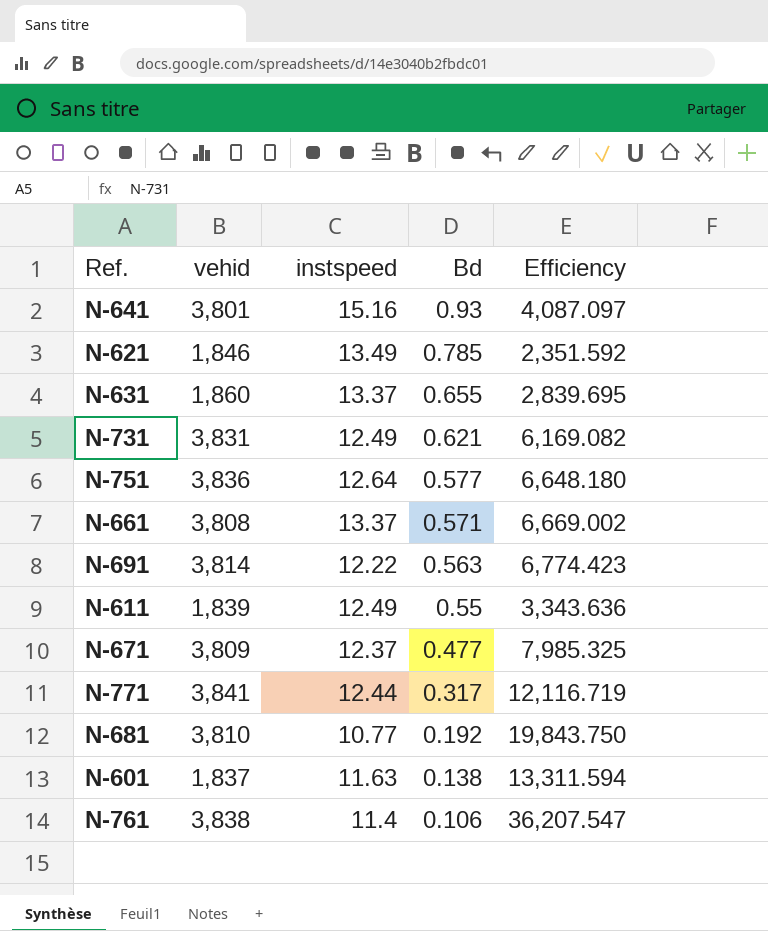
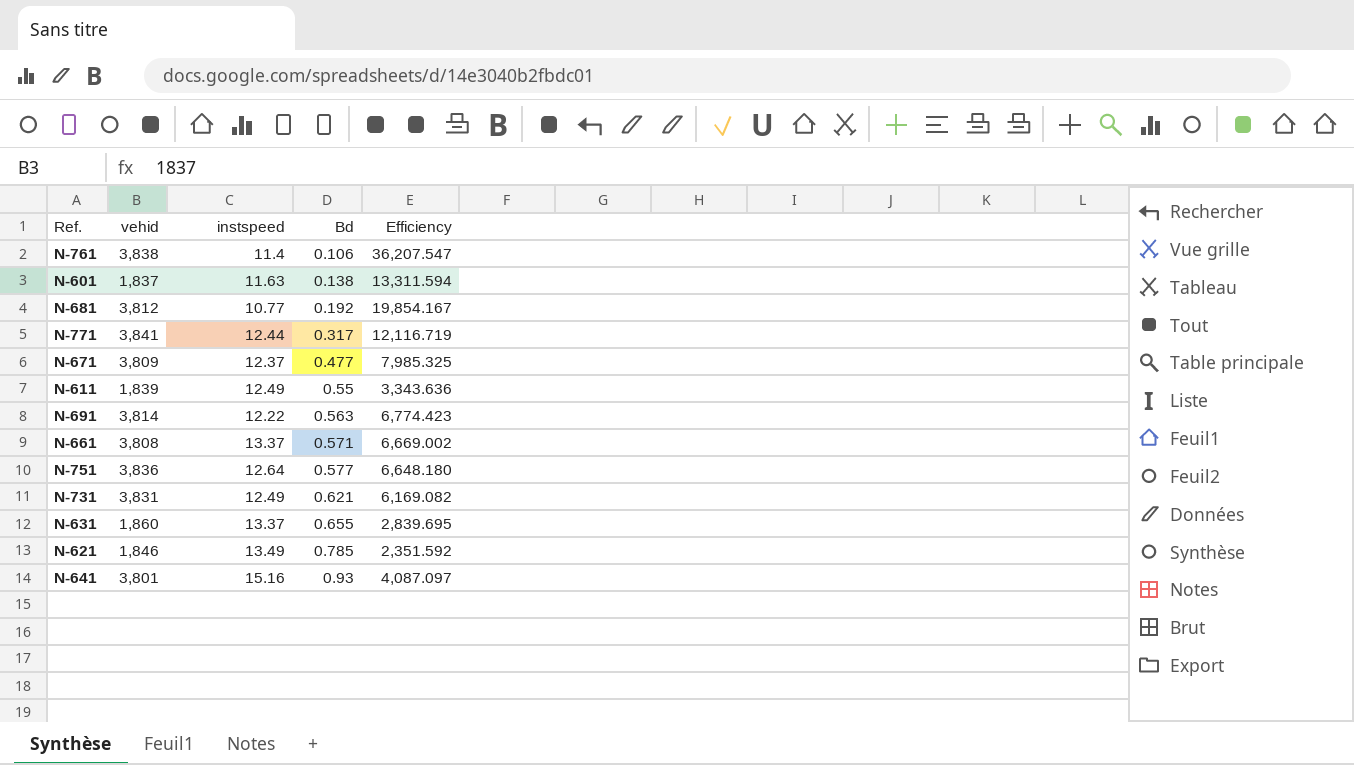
row order: Bd descending -> Bd ascending
N-681 | vehid: 3,810 -> 3,812
N-681 | Efficiency: 19,843.750 -> 19,854.167

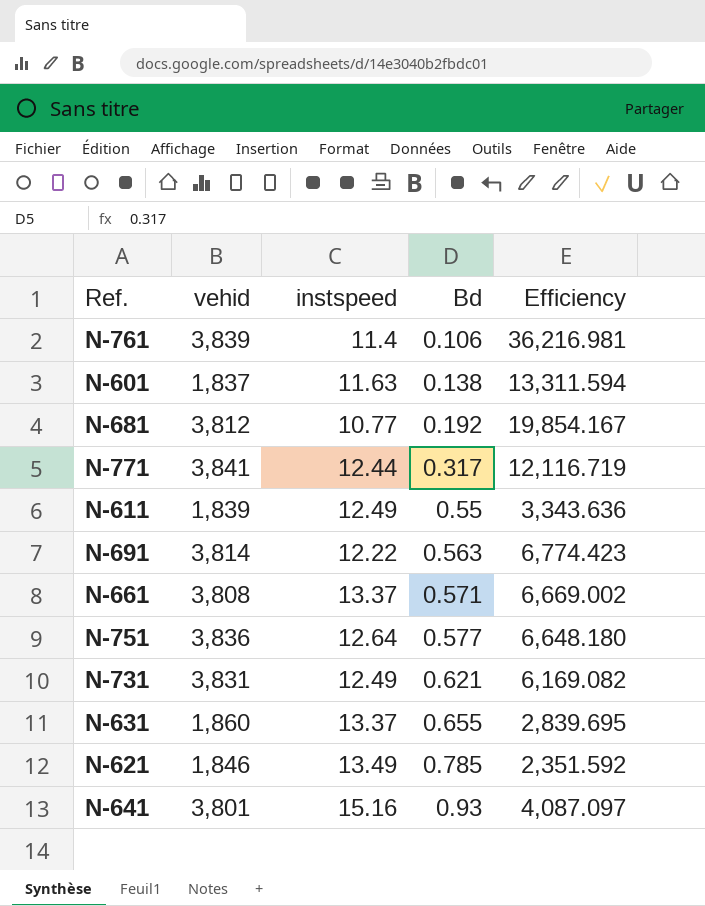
row N-671: 3,809 | 12.37 | 0.477 | 7,985.325 -> none
N-761 | vehid: 3,838 -> 3,839
N-761 | Efficiency: 36,207.547 -> 36,216.981

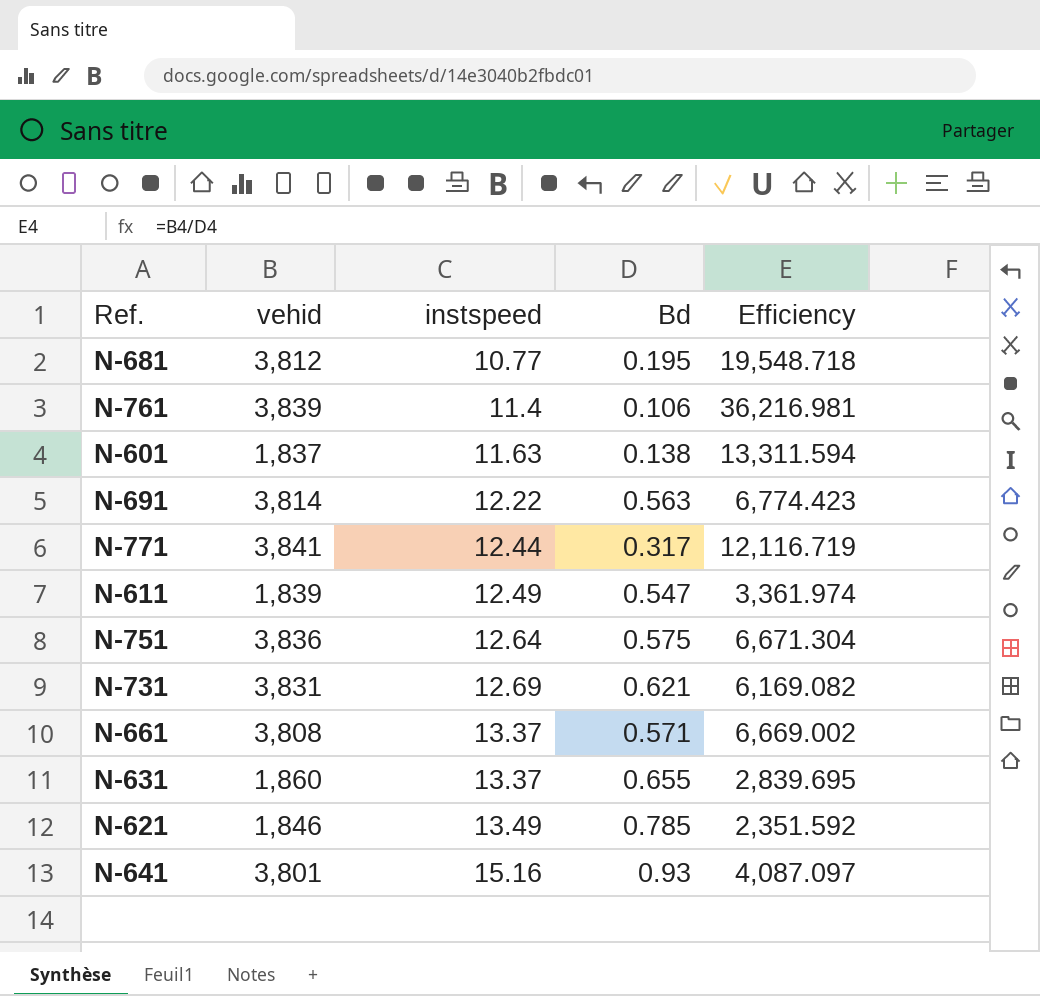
row order: Bd ascending -> instspeed ascending
N-681 | Bd: 0.192 -> 0.195
N-681 | Efficiency: 19,854.167 -> 19,548.718
N-611 | Bd: 0.55 -> 0.547
N-611 | Efficiency: 3,343.636 -> 3,361.974
N-751 | Bd: 0.577 -> 0.575
N-751 | Efficiency: 6,648.180 -> 6,671.304
N-731 | instspeed: 12.49 -> 12.69

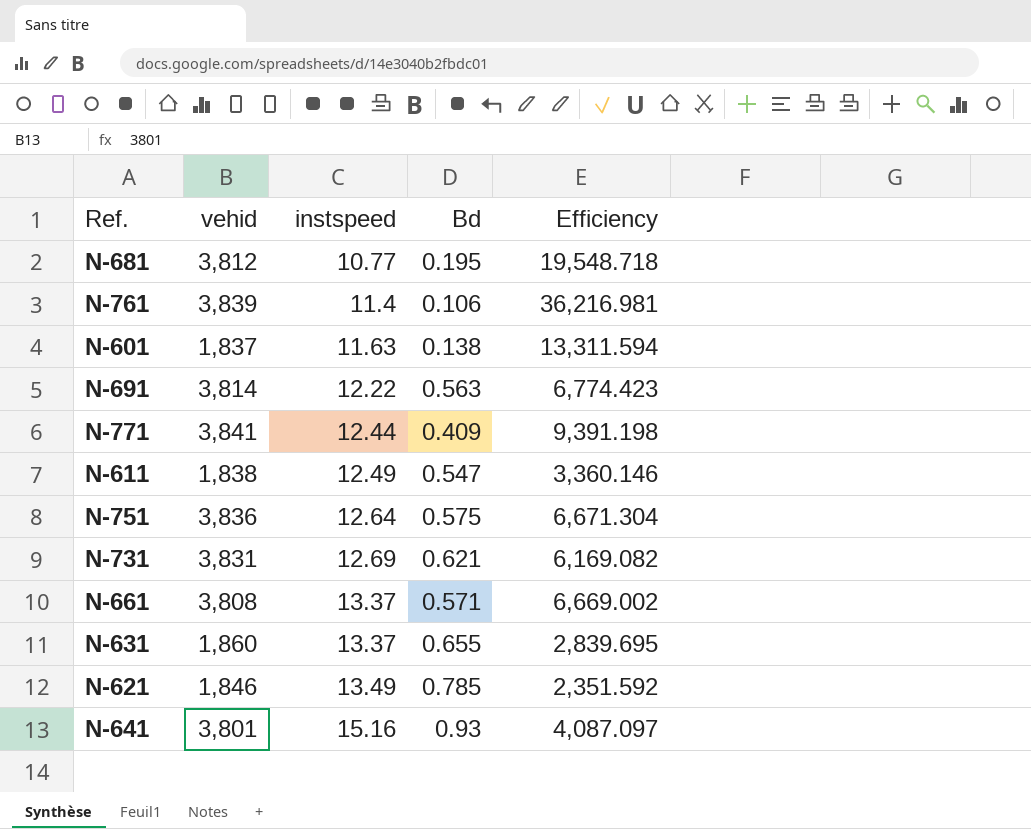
N-771 | Bd: 0.317 -> 0.409
N-771 | Efficiency: 12,116.719 -> 9,391.198
N-611 | vehid: 1,839 -> 1,838
N-611 | Efficiency: 3,361.974 -> 3,360.146

